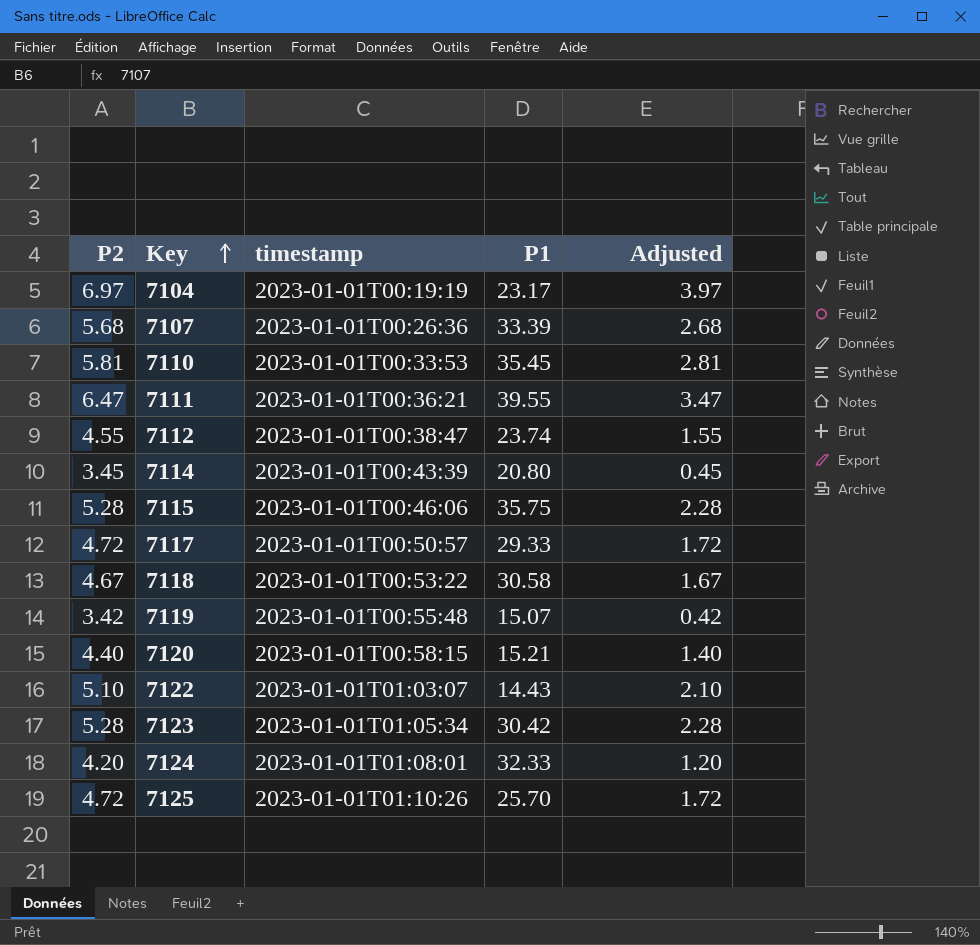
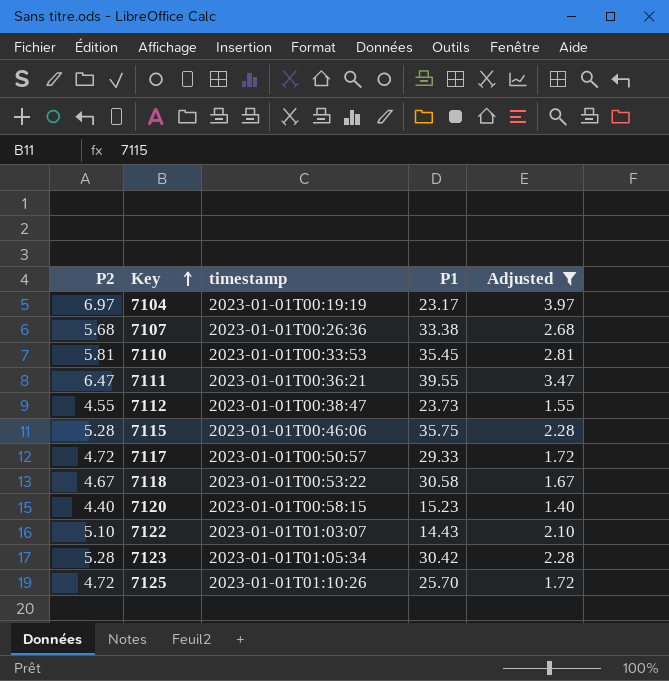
filter: none -> Adjusted >= 1.40
7107 | P1: 33.39 -> 33.38
7112 | P1: 23.74 -> 23.73
7120 | P1: 15.21 -> 15.23

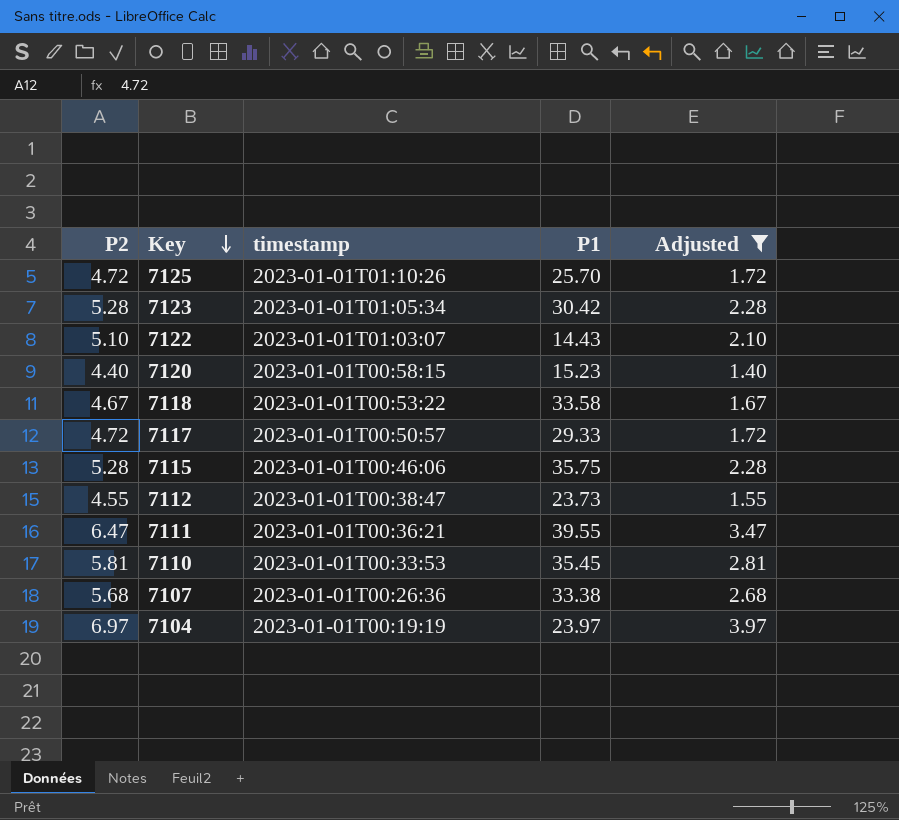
row order: Key ascending -> Key descending
7118 | P1: 30.58 -> 33.58
7104 | P1: 23.17 -> 23.97

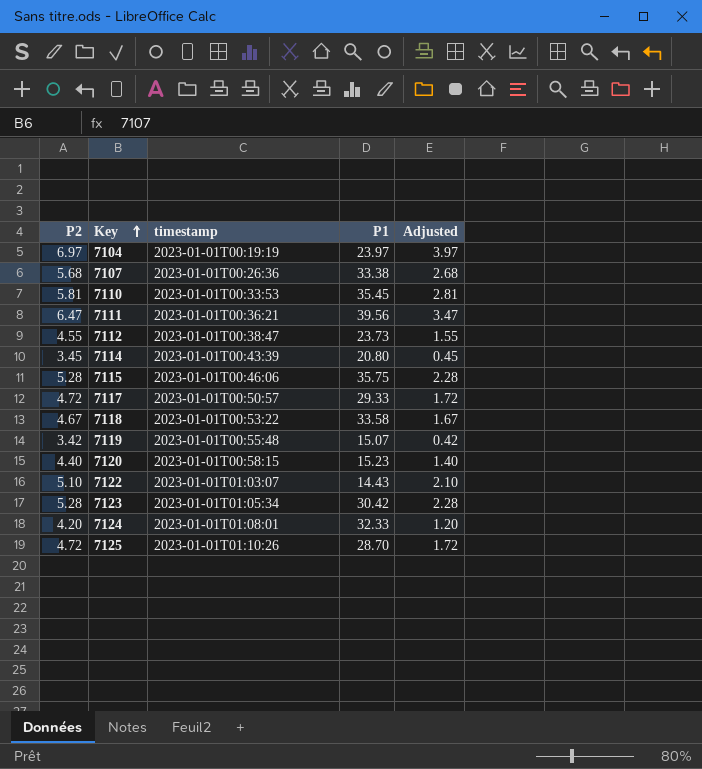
filter: Adjusted >= 1.40 -> none
row order: Key descending -> Key ascending
7111 | P1: 39.55 -> 39.56
7125 | P1: 25.70 -> 28.70

